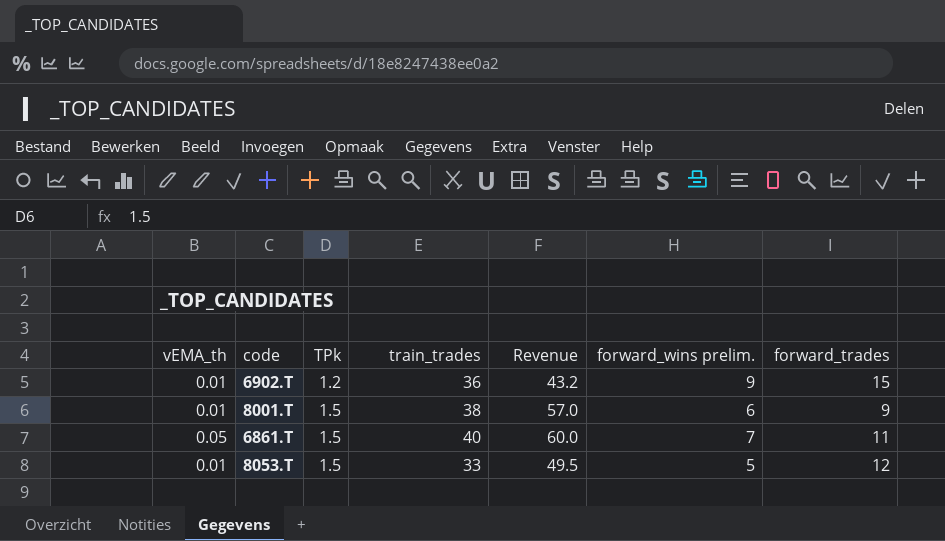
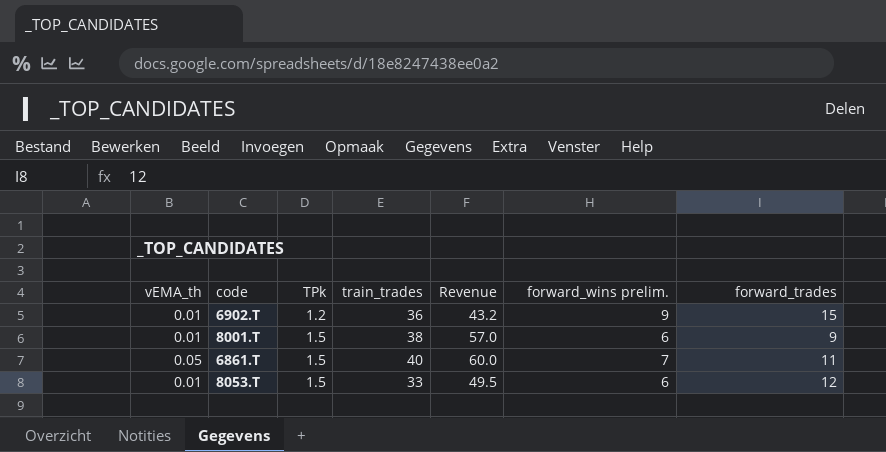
8053.T | forward_wins prelim.: 5 -> 6

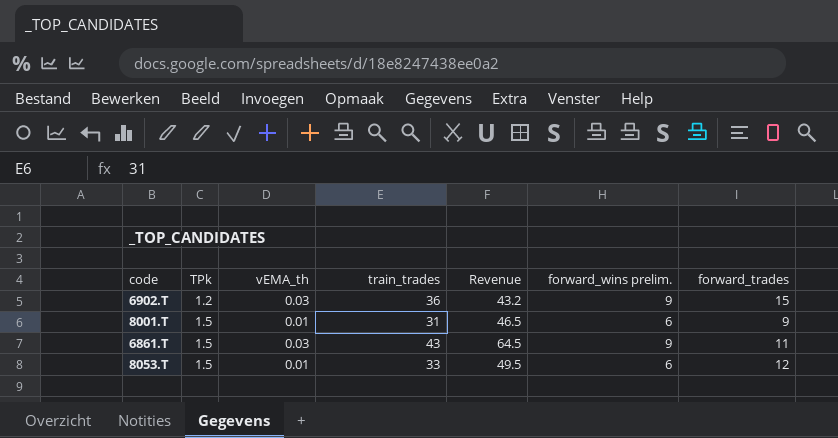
column vEMA_th | position: 1 -> 3
6902.T | vEMA_th: 0.01 -> 0.03
8001.T | train_trades: 38 -> 31
8001.T | Revenue: 57.0 -> 46.5
6861.T | vEMA_th: 0.05 -> 0.03
6861.T | train_trades: 40 -> 43
6861.T | Revenue: 60.0 -> 64.5
6861.T | forward_wins prelim.: 7 -> 9

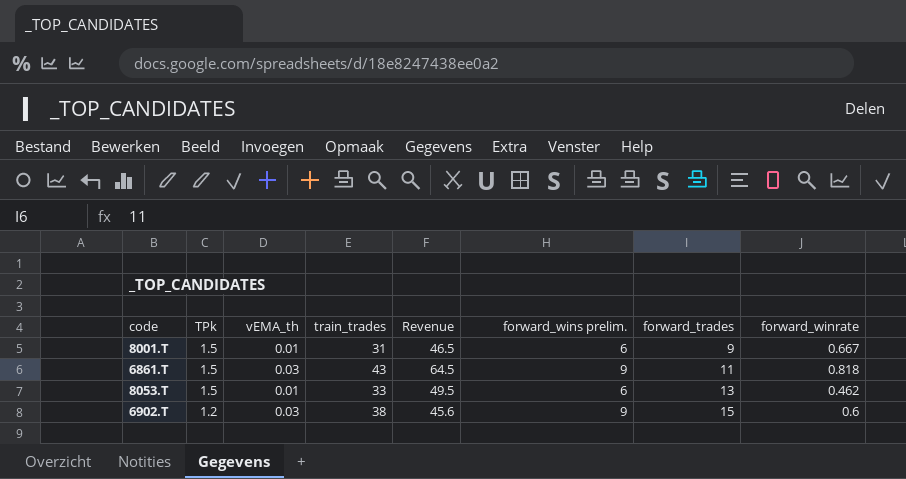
row order: TPk ascending -> TPk descending
column forward_winrate | formula: none -> [forward_wins prelim.] / [forward_trades]
8053.T | forward_trades: 12 -> 13
6902.T | train_trades: 36 -> 38
6902.T | Revenue: 43.2 -> 45.6

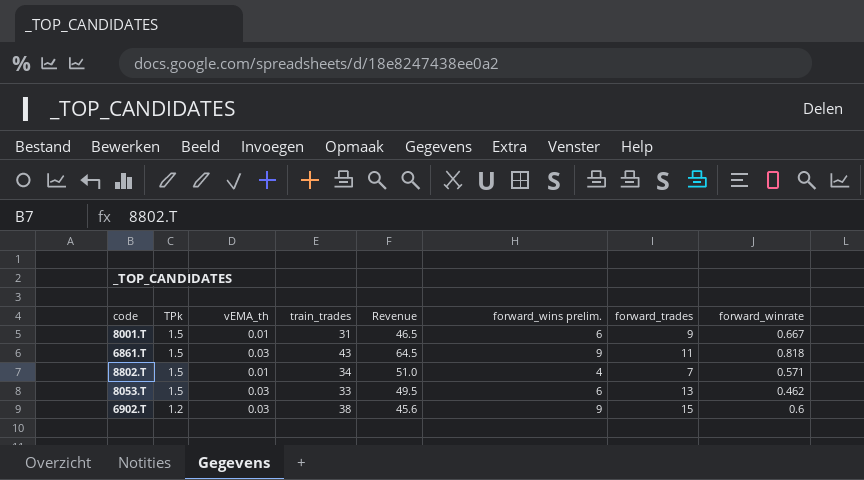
row 8802.T: none -> 1.5 | 0.01 | 34 | 51.0 | 4 | 7 | 0.571
8053.T | vEMA_th: 0.01 -> 0.03

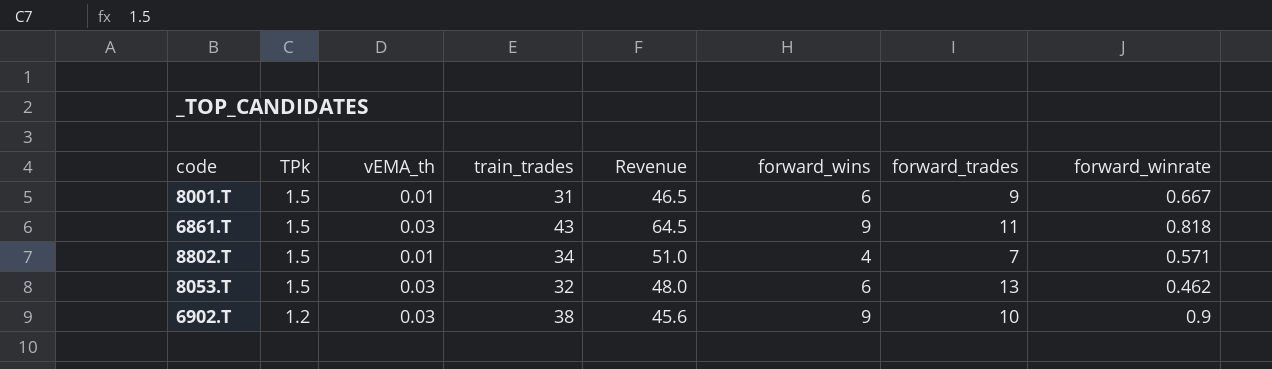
column name: forward_wins prelim. -> forward_wins
8053.T | train_trades: 33 -> 32
8053.T | Revenue: 49.5 -> 48.0
6902.T | forward_trades: 15 -> 10
6902.T | forward_winrate: 0.6 -> 0.9

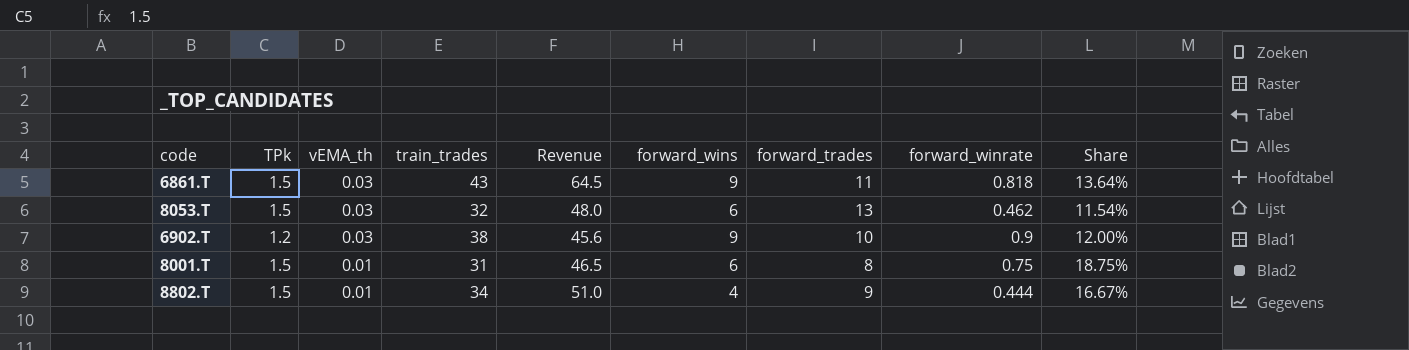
row order: TPk descending -> vEMA_th descending
column Share | formula: none -> [TPk] / [forward_trades]
8001.T | forward_trades: 9 -> 8
8001.T | forward_winrate: 0.667 -> 0.75
8802.T | forward_trades: 7 -> 9
8802.T | forward_winrate: 0.571 -> 0.444

